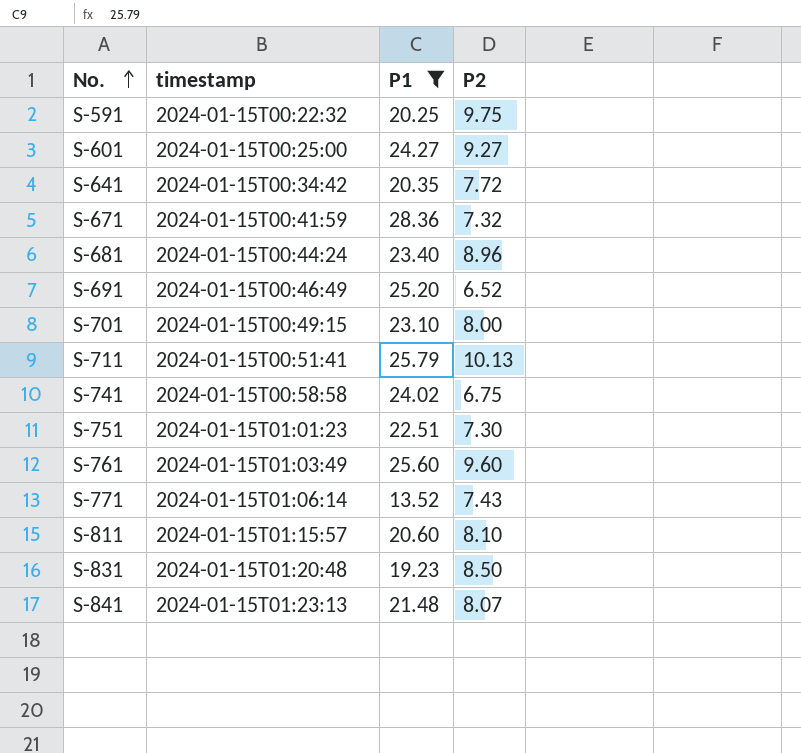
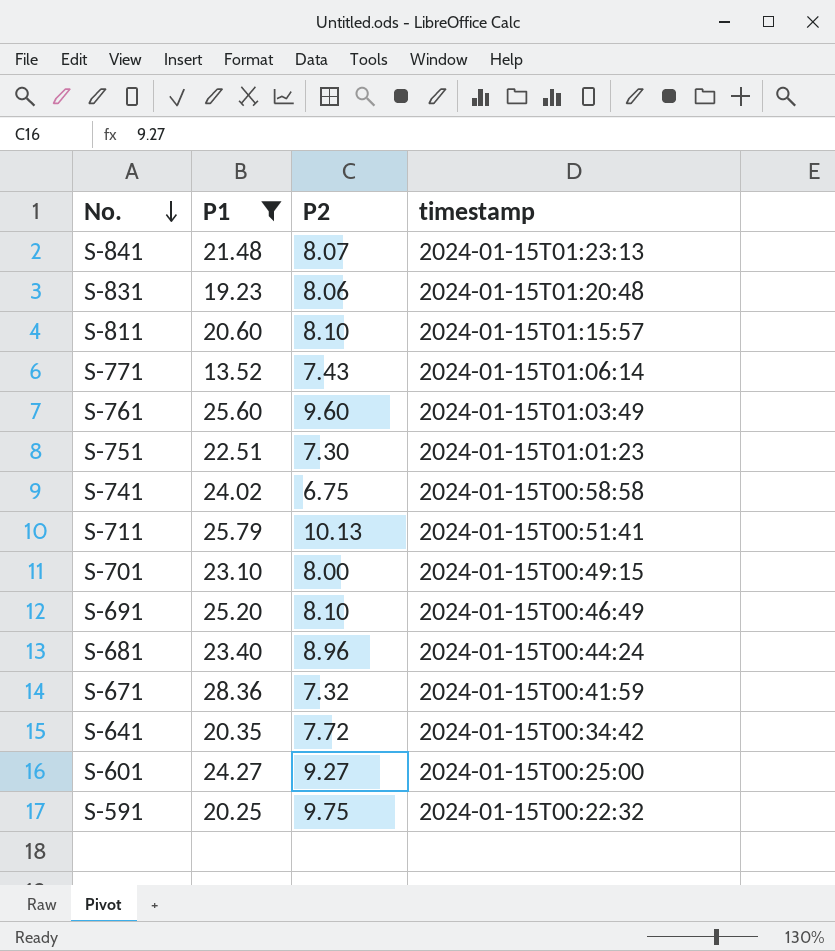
row order: No. ascending -> No. descending
column timestamp | position: 2 -> 4
S-831 | P2: 8.50 -> 8.06
S-691 | P2: 6.52 -> 8.10

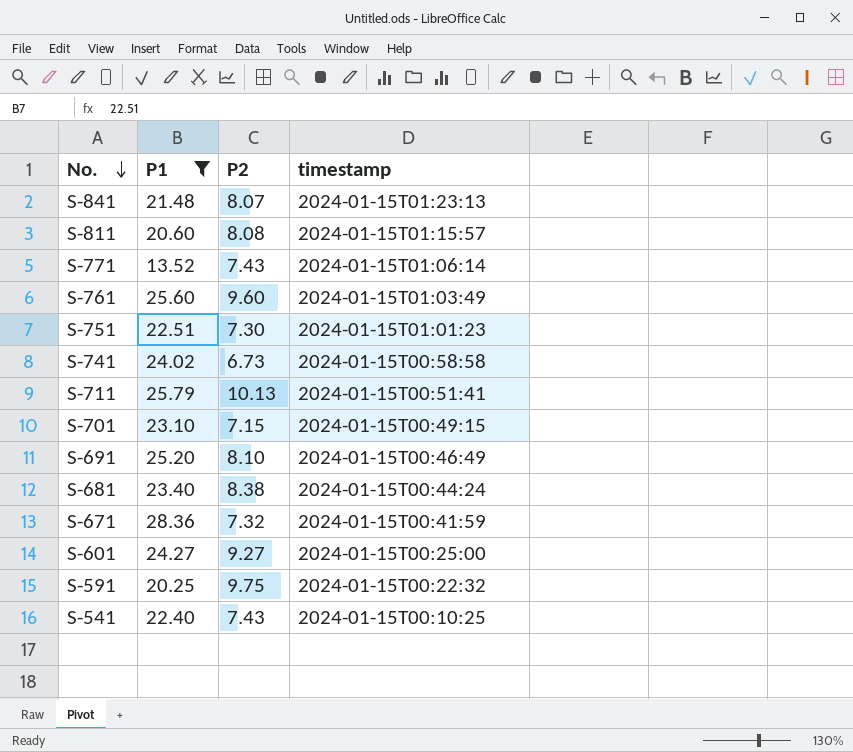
row S-831: 19.23 | 8.06 | 2024-01-15T01:20:48 -> none
row S-641: 20.35 | 7.72 | 2024-01-15T00:34:42 -> none
S-811 | P2: 8.10 -> 8.08
S-741 | P2: 6.75 -> 6.73
S-701 | P2: 8.00 -> 7.15
S-681 | P2: 8.96 -> 8.38
row S-541: none -> 22.40 | 7.43 | 2024-01-15T00:10:25

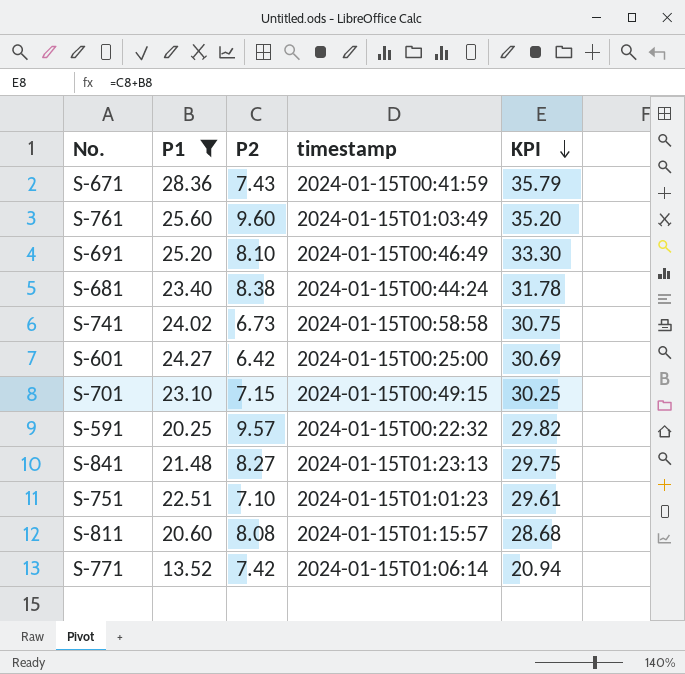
row order: No. descending -> KPI descending
column KPI | formula: none -> [P1] + [P2]
row S-711: 25.79 | 10.13 | 2024-01-15T00:51:41 -> none
row S-541: 22.40 | 7.43 | 2024-01-15T00:10:25 -> none
S-671 | P2: 7.32 -> 7.43
S-601 | P2: 9.27 -> 6.42
S-591 | P2: 9.75 -> 9.57
S-841 | P2: 8.07 -> 8.27
S-751 | P2: 7.30 -> 7.10
S-771 | P2: 7.43 -> 7.42

